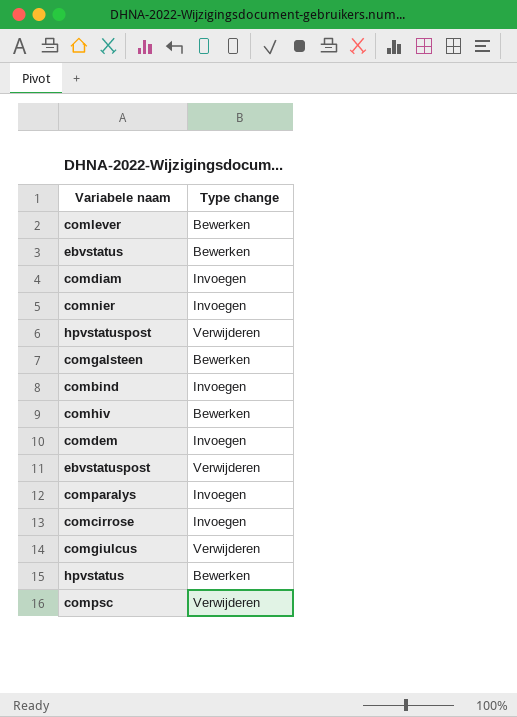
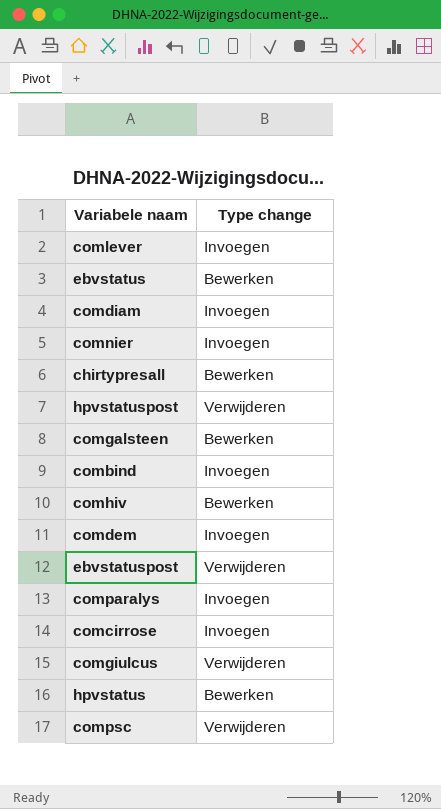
comlever | Type change: Bewerken -> Invoegen
row chirtypresall: none -> Bewerken

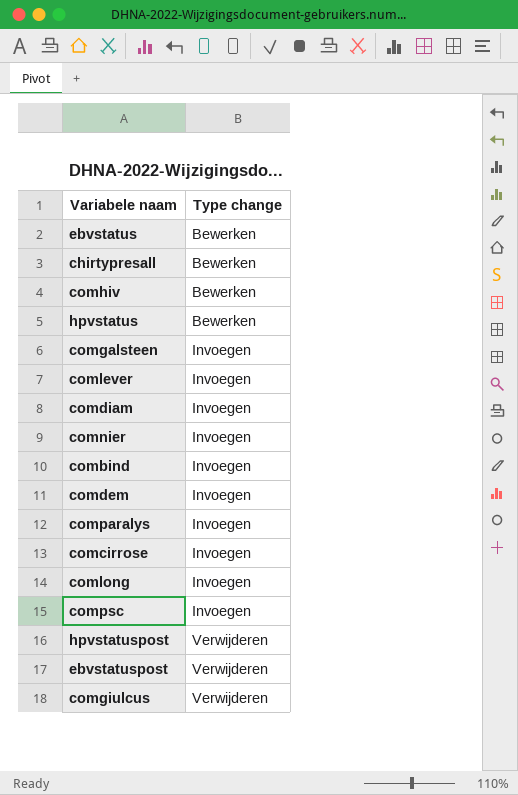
row order: none -> Type change ascending
comgalsteen | Type change: Bewerken -> Invoegen
row comlong: none -> Invoegen
compsc | Type change: Verwijderen -> Invoegen

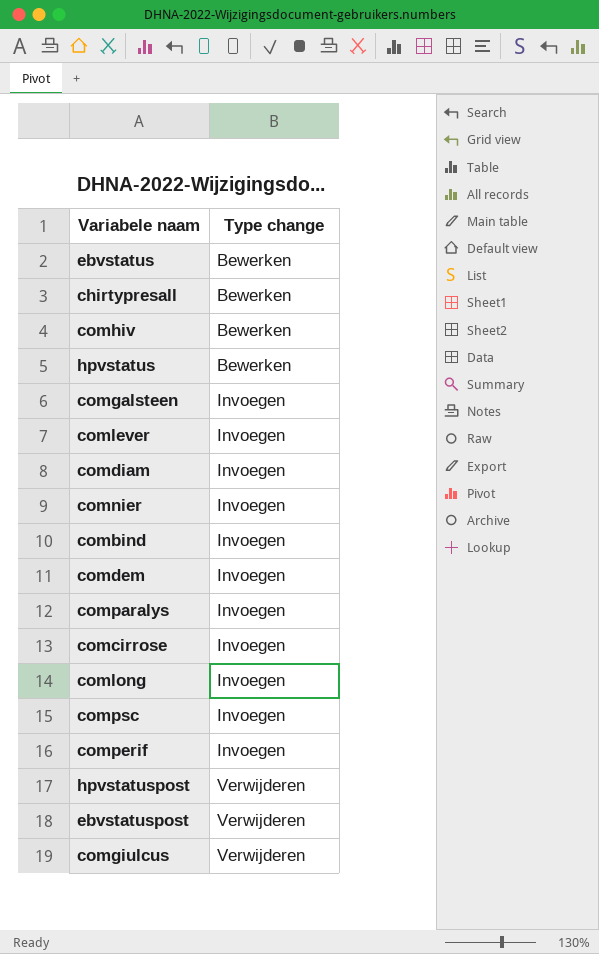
row comperif: none -> Invoegen

